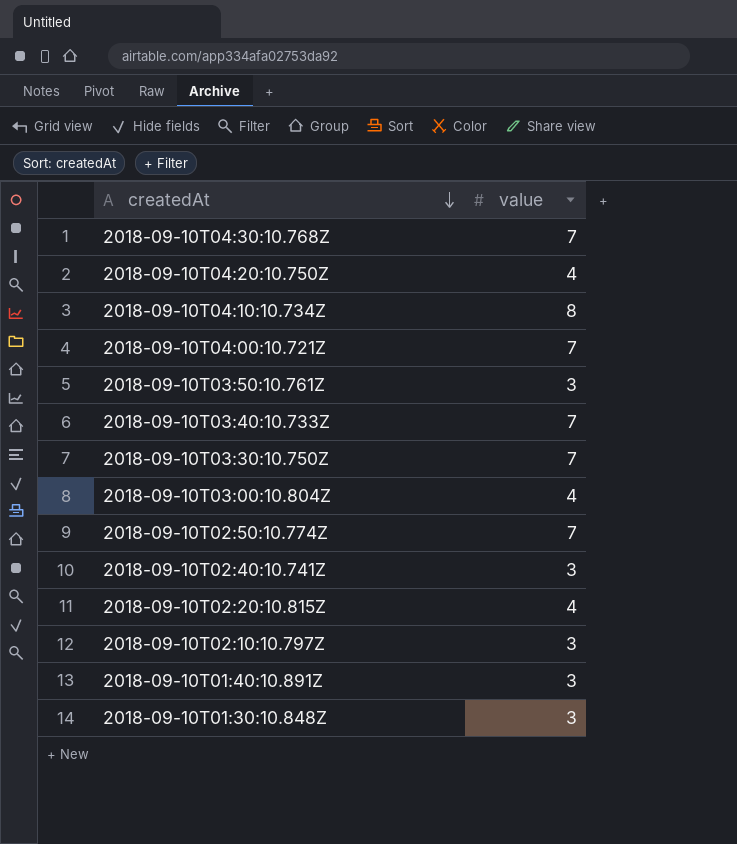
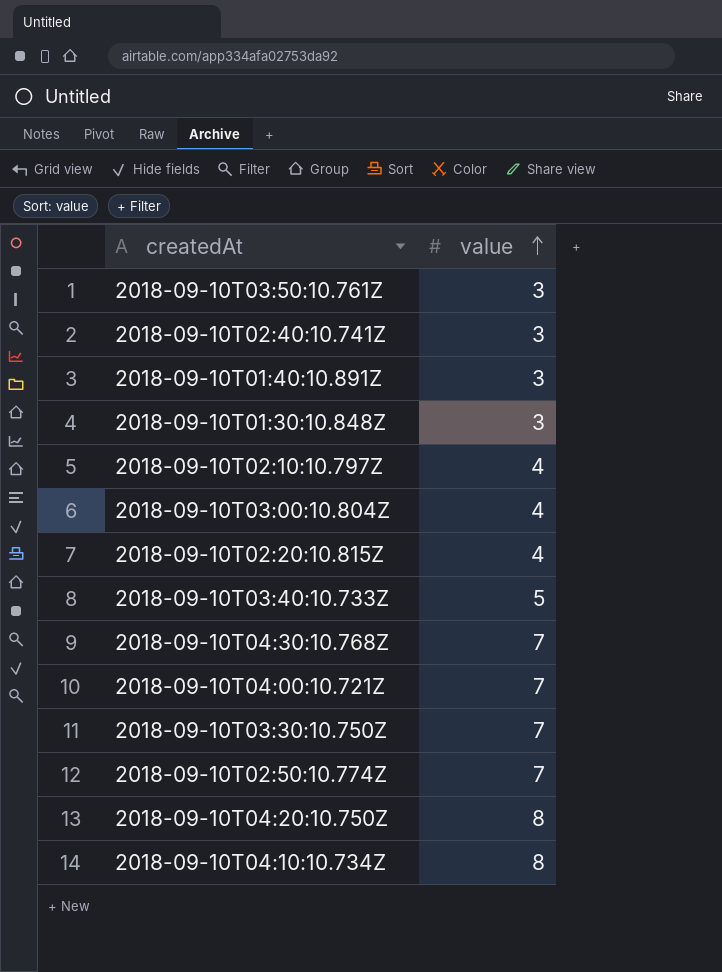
row order: createdAt descending -> value ascending
2018-09-10T02:10:10.797Z | value: 3 -> 4
2018-09-10T03:40:10.733Z | value: 7 -> 5
2018-09-10T04:20:10.750Z | value: 4 -> 8

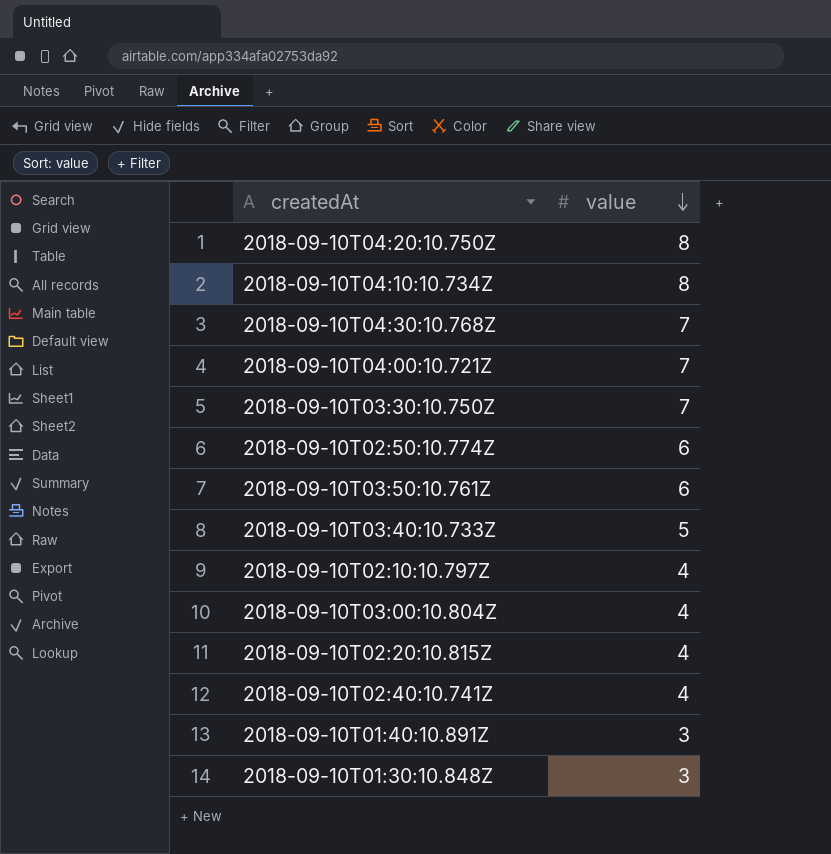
row order: value ascending -> value descending
2018-09-10T02:50:10.774Z | value: 7 -> 6
2018-09-10T03:50:10.761Z | value: 3 -> 6
2018-09-10T02:40:10.741Z | value: 3 -> 4

